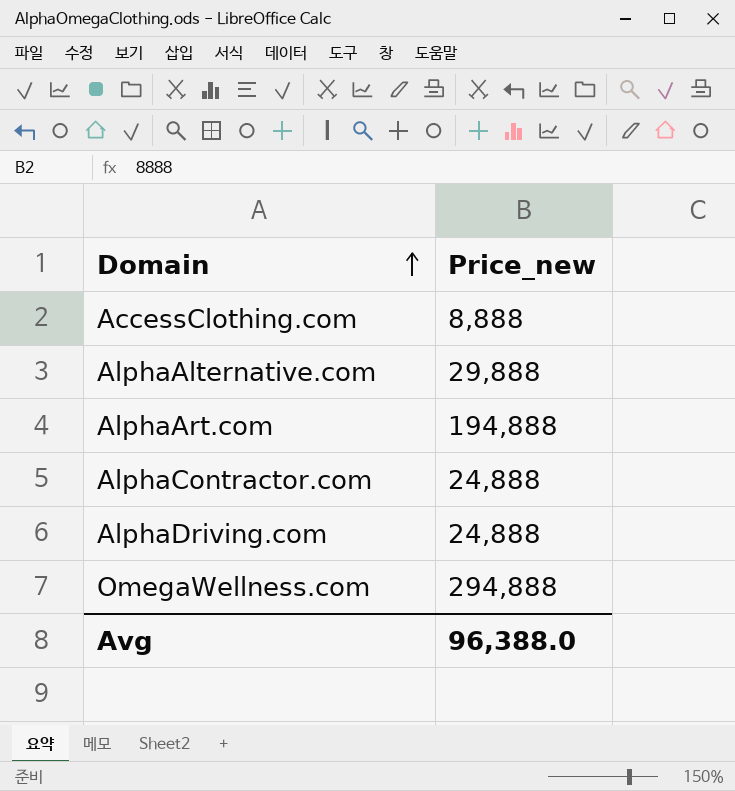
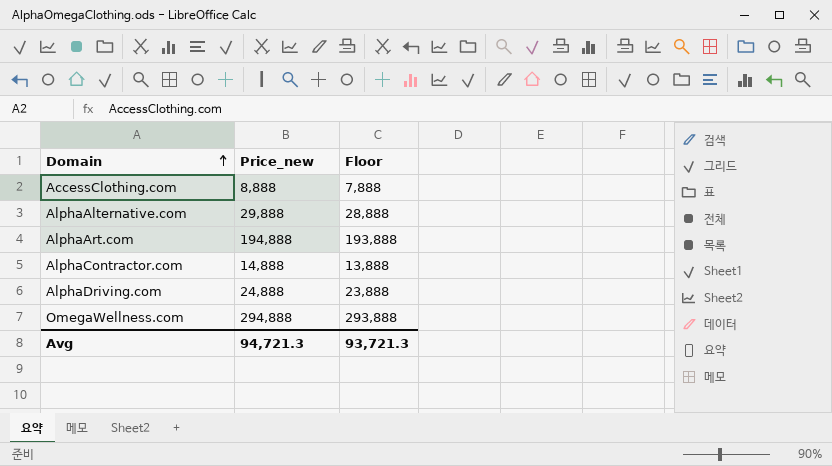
column Floor | formula: none -> [Price_new] - 1000
AlphaContractor.com | Price_new: 24,888 -> 14,888
Avg | Price_new: 96,388.0 -> 94,721.3

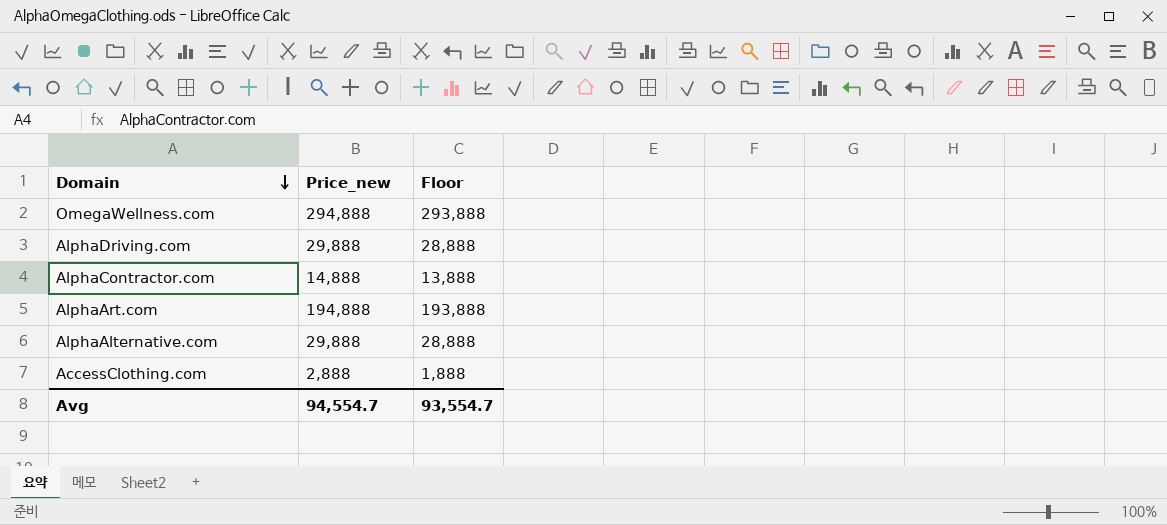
row order: Domain ascending -> Domain descending
AlphaDriving.com | Price_new: 24,888 -> 29,888
AlphaDriving.com | Floor: 23,888 -> 28,888
AccessClothing.com | Price_new: 8,888 -> 2,888
AccessClothing.com | Floor: 7,888 -> 1,888
Avg | Price_new: 94,721.3 -> 94,554.7
Avg | Floor: 93,721.3 -> 93,554.7

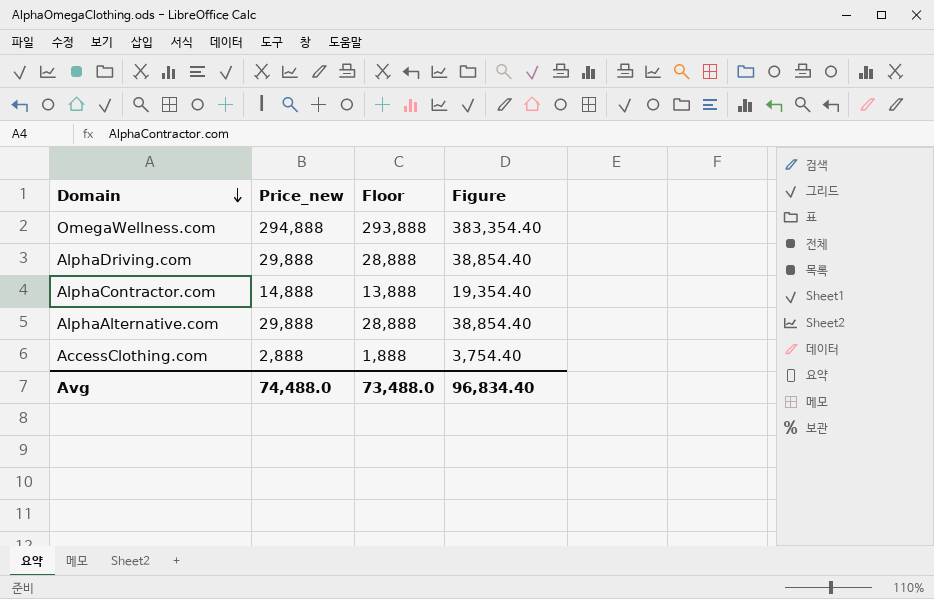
column Figure | formula: none -> [Price_new] * 1.3
row AlphaArt.com: 194,888 | 193,888 -> none
Avg | Price_new: 94,554.7 -> 74,488.0
Avg | Floor: 93,554.7 -> 73,488.0

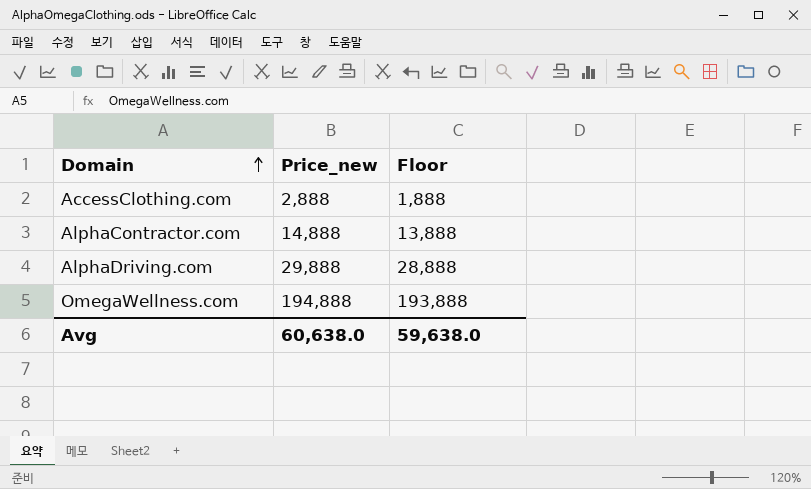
row order: Domain descending -> Domain ascending
column Figure | formula: [Price_new] * 1.3 -> none
row AlphaAlternative.com: 29,888 | 28,888 | 38,854.40 -> none
OmegaWellness.com | Price_new: 294,888 -> 194,888
OmegaWellness.com | Floor: 293,888 -> 193,888
Avg | Price_new: 74,488.0 -> 60,638.0
Avg | Floor: 73,488.0 -> 59,638.0

